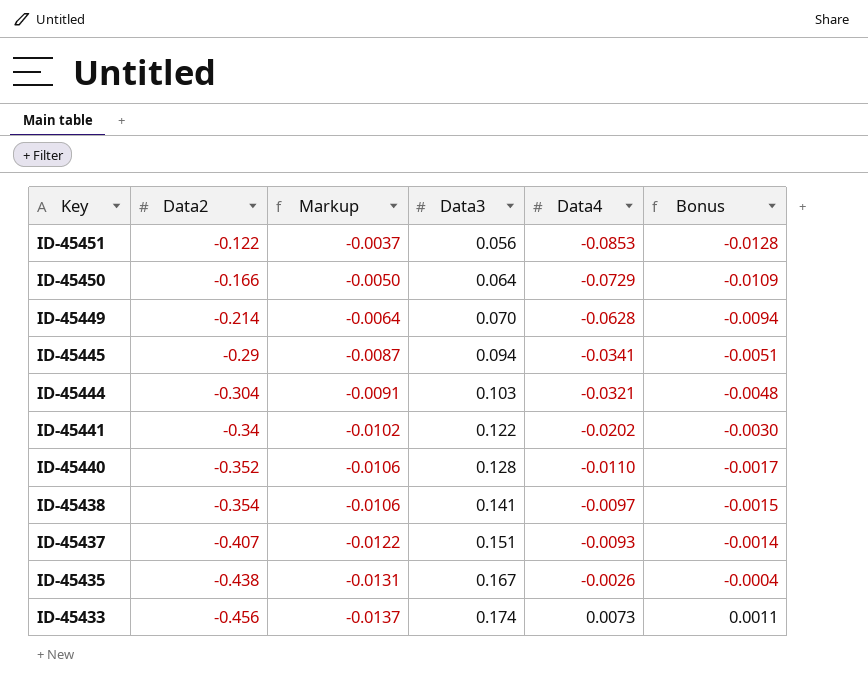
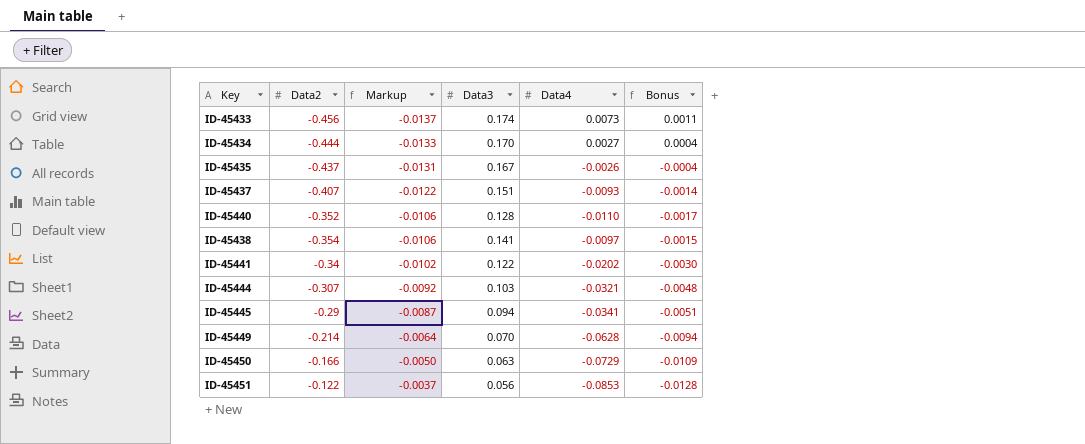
row order: Key descending -> Markup ascending
row ID-45434: none -> -0.444 | -0.0133 | 0.170 | 0.0027 | 0.0004
ID-45435 | Data2: -0.438 -> -0.437
ID-45444 | Data2: -0.304 -> -0.307
ID-45444 | Markup: -0.0091 -> -0.0092
ID-45450 | Data3: 0.064 -> 0.063

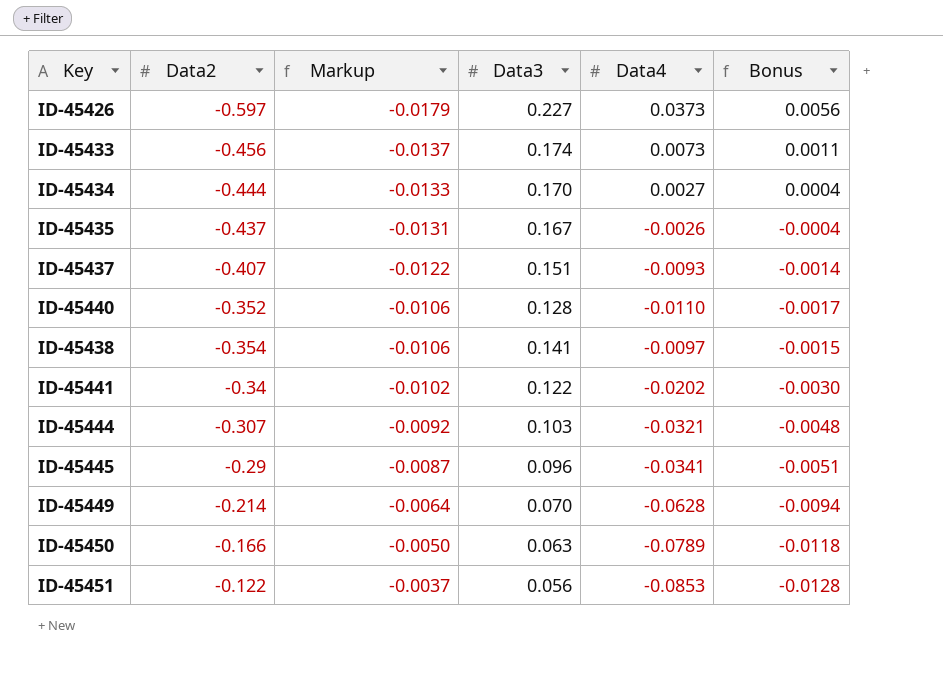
row ID-45426: none -> -0.597 | -0.0179 | 0.227 | 0.0373 | 0.0056
ID-45445 | Data3: 0.094 -> 0.096
ID-45450 | Data4: -0.0729 -> -0.0789
ID-45450 | Bonus: -0.0109 -> -0.0118

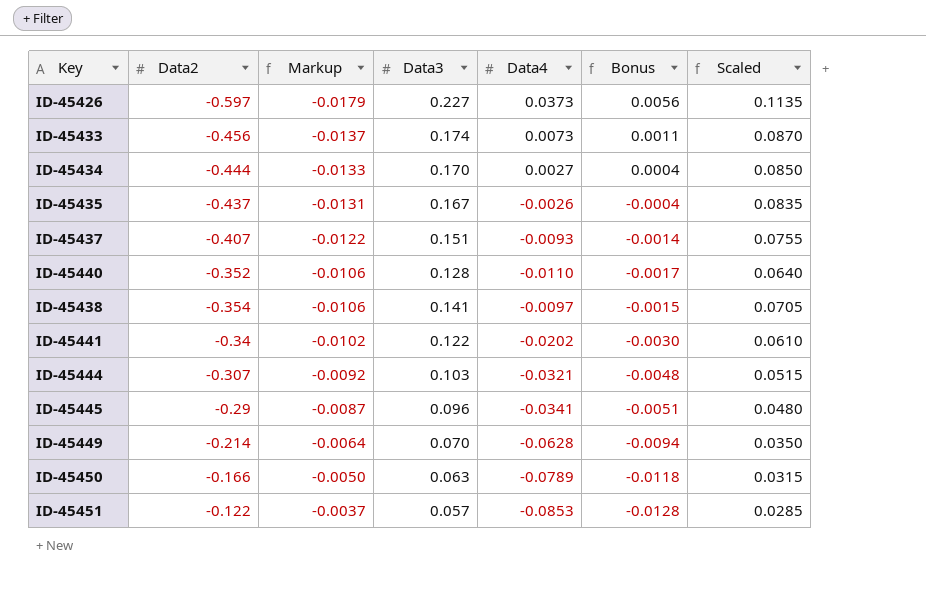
column Scaled | formula: none -> [Data3] * 0.5
ID-45451 | Data3: 0.056 -> 0.057

